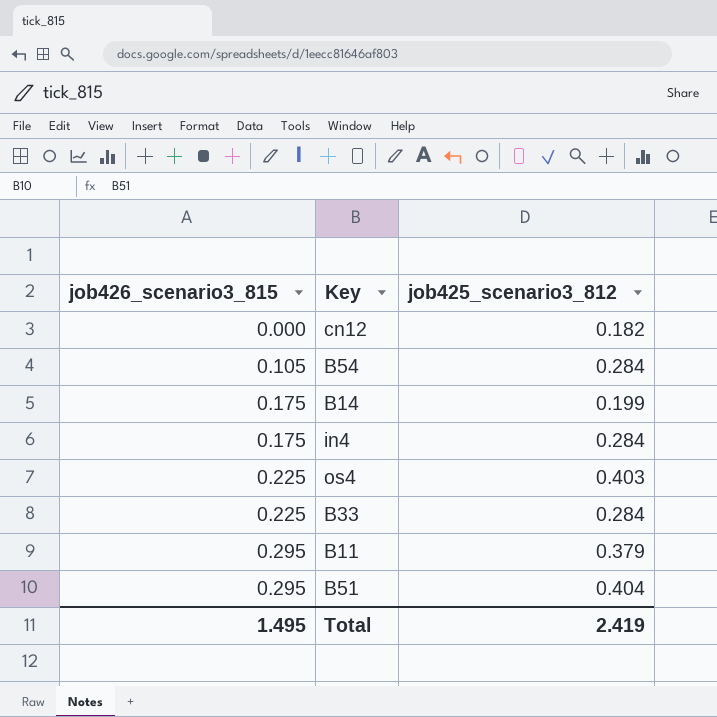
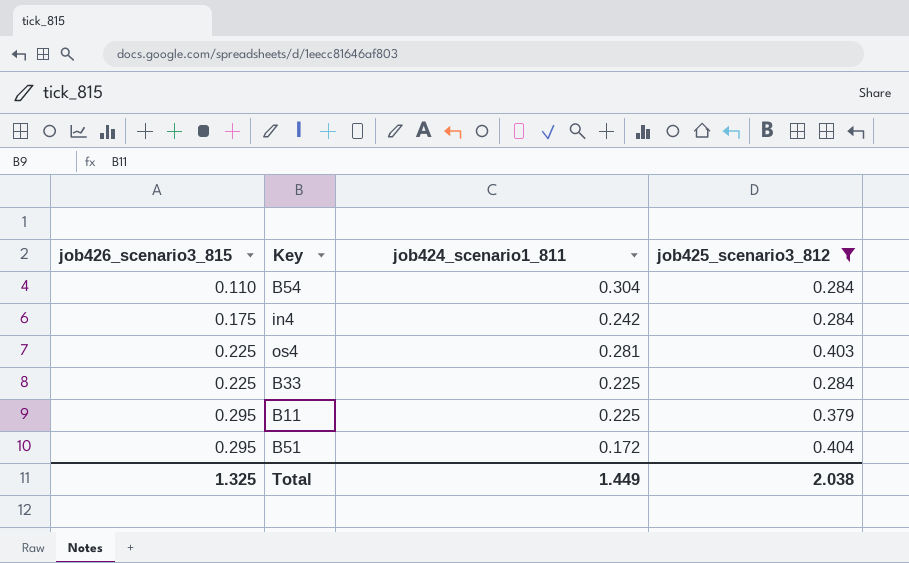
filter: none -> job425_scenario3_812 >= 0.284
column job424_scenario1_811 | position: none -> 3
B54 | job426_scenario3_815: 0.105 -> 0.110
Total | job426_scenario3_815: 1.495 -> 1.325
Total | job425_scenario3_812: 2.419 -> 2.038

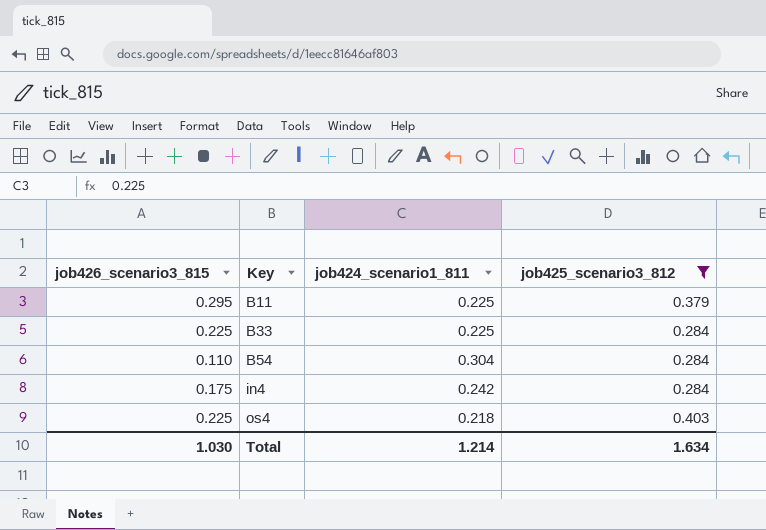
row order: job426_scenario3_815 ascending -> Key ascending
row B51: 0.295 | 0.172 | 0.404 -> none
os4 | job424_scenario1_811: 0.281 -> 0.218
Total | job426_scenario3_815: 1.325 -> 1.030
Total | job424_scenario1_811: 1.449 -> 1.214
Total | job425_scenario3_812: 2.038 -> 1.634

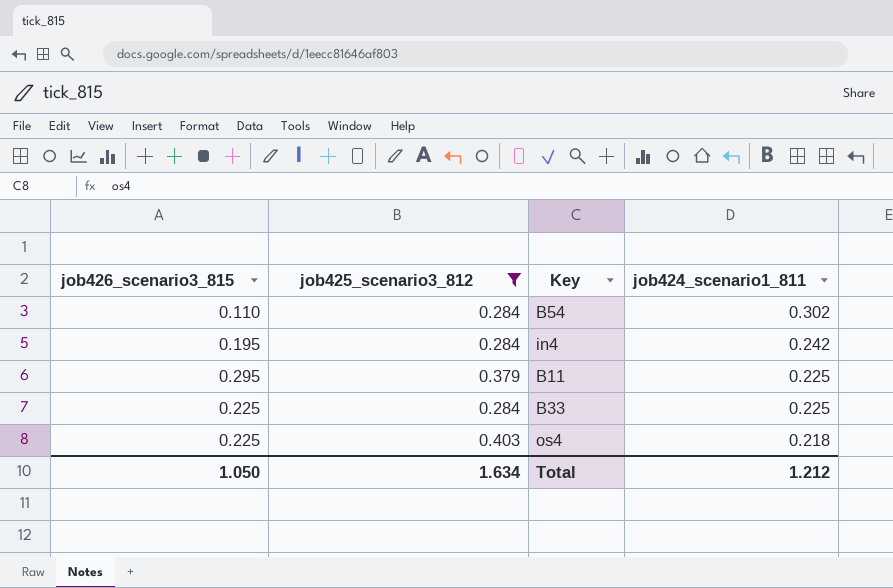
row order: Key ascending -> job424_scenario1_811 descending
column job425_scenario3_812 | position: 4 -> 2
B54 | job424_scenario1_811: 0.304 -> 0.302
in4 | job426_scenario3_815: 0.175 -> 0.195
Total | job426_scenario3_815: 1.030 -> 1.050
Total | job424_scenario1_811: 1.214 -> 1.212

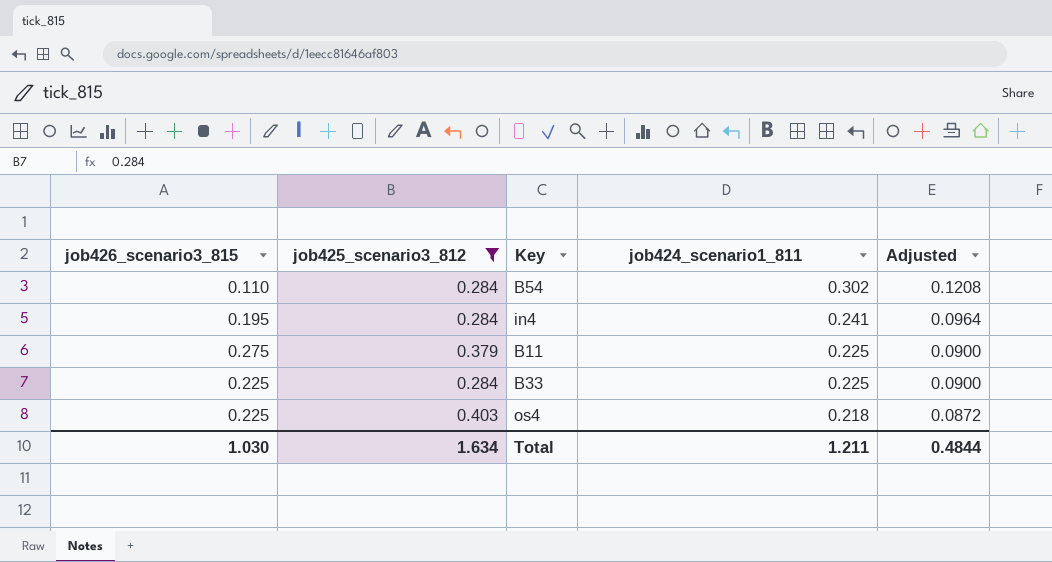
column Adjusted | formula: none -> [job424_scenario1_811] * 0.4
in4 | job424_scenario1_811: 0.242 -> 0.241
B11 | job426_scenario3_815: 0.295 -> 0.275
Total | job426_scenario3_815: 1.050 -> 1.030
Total | job424_scenario1_811: 1.212 -> 1.211

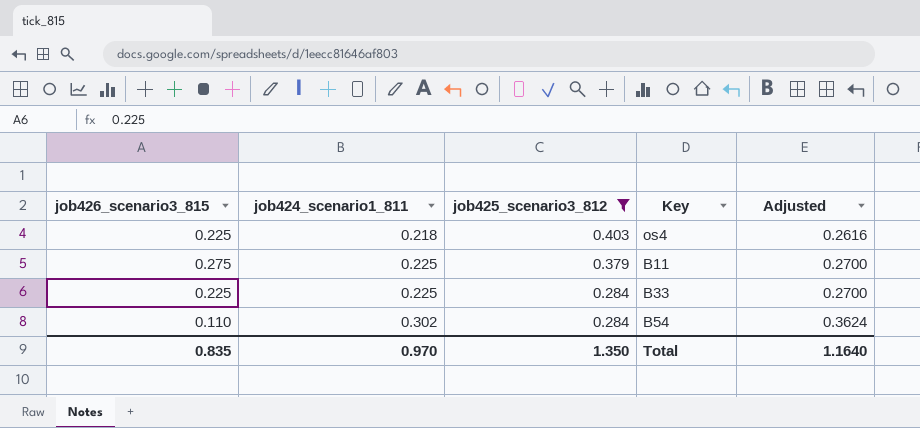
row order: job424_scenario1_811 descending -> job424_scenario1_811 ascending
column job424_scenario1_811 | position: 4 -> 2
column Adjusted | formula: [job424_scenario1_811] * 0.4 -> [job424_scenario1_811] * 1.2
row in4: 0.195 | 0.284 | 0.241 | 0.0964 -> none
Total | job426_scenario3_815: 1.030 -> 0.835
Total | job424_scenario1_811: 1.211 -> 0.970
Total | job425_scenario3_812: 1.634 -> 1.350
Total | Adjusted: 0.4844 -> 1.1640

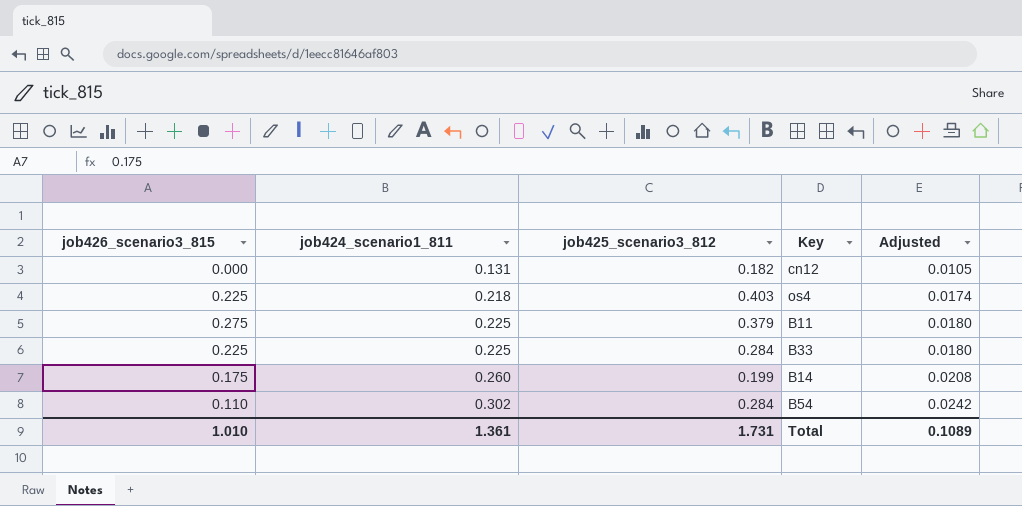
filter: job425_scenario3_812 >= 0.284 -> none
column Adjusted | formula: [job424_scenario1_811] * 1.2 -> [job424_scenario1_811] * 0.08
Total | job426_scenario3_815: 0.835 -> 1.010
Total | job424_scenario1_811: 0.970 -> 1.361
Total | job425_scenario3_812: 1.350 -> 1.731
Total | Adjusted: 1.1640 -> 0.1089

